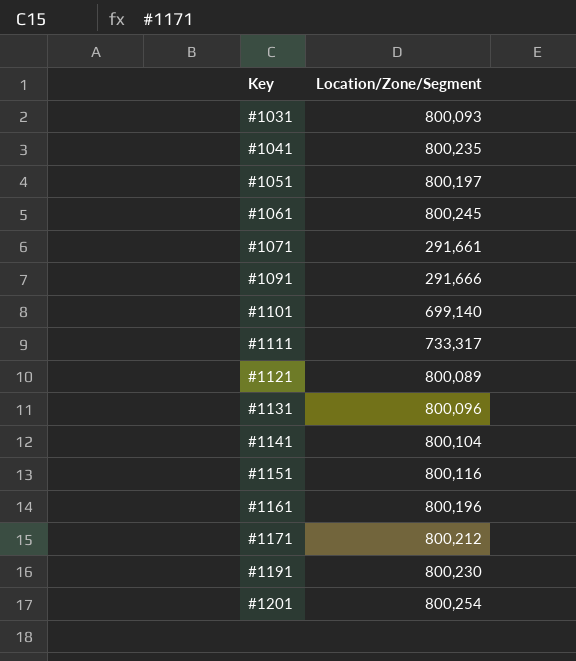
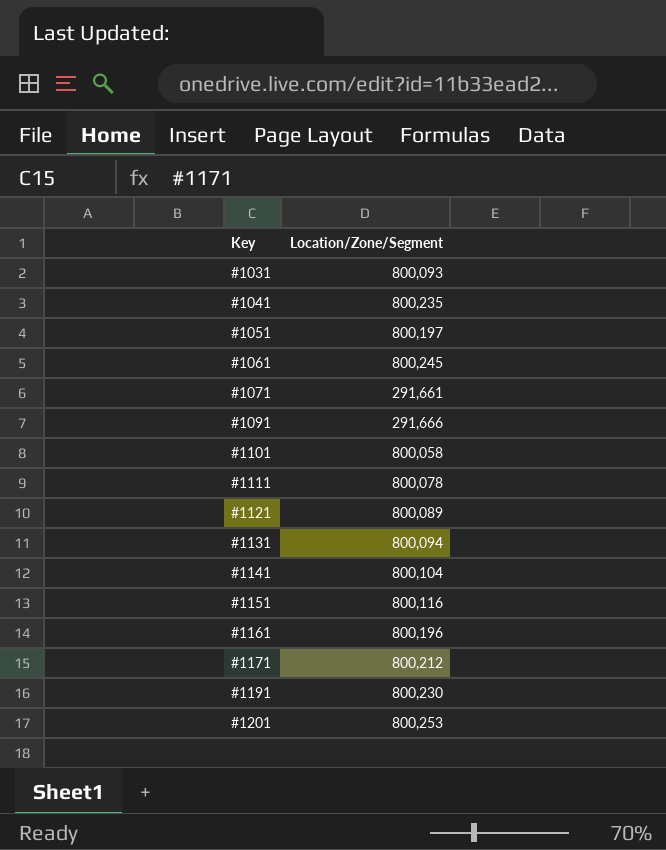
#1101 | Location/Zone/Segment: 699,140 -> 800,058
#1111 | Location/Zone/Segment: 733,317 -> 800,078
#1131 | Location/Zone/Segment: 800,096 -> 800,094
#1201 | Location/Zone/Segment: 800,254 -> 800,253

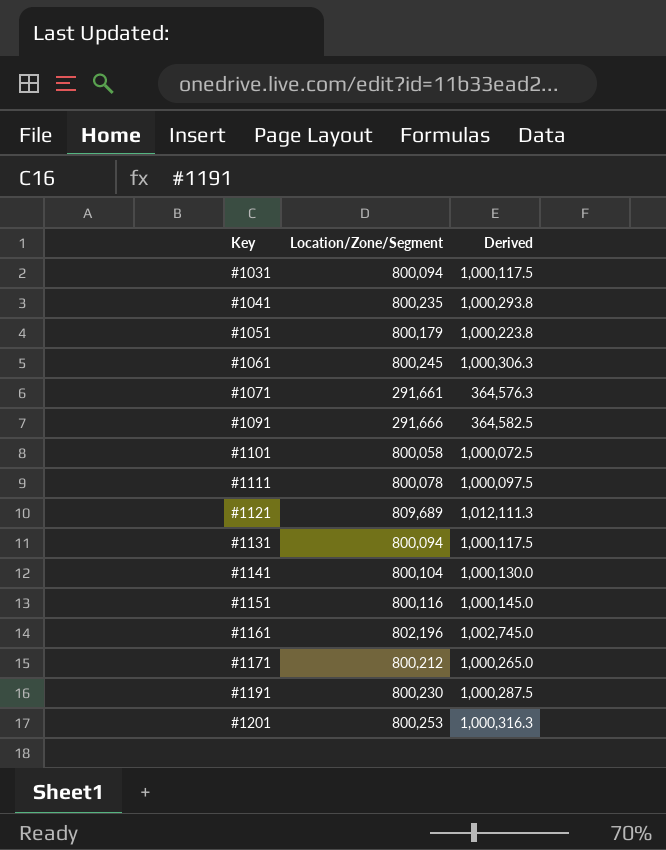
column Derived | formula: none -> [Location/Zone/Segment] * 1.25
#1031 | Location/Zone/Segment: 800,093 -> 800,094
#1051 | Location/Zone/Segment: 800,197 -> 800,179
#1121 | Location/Zone/Segment: 800,089 -> 809,689
#1161 | Location/Zone/Segment: 800,196 -> 802,196

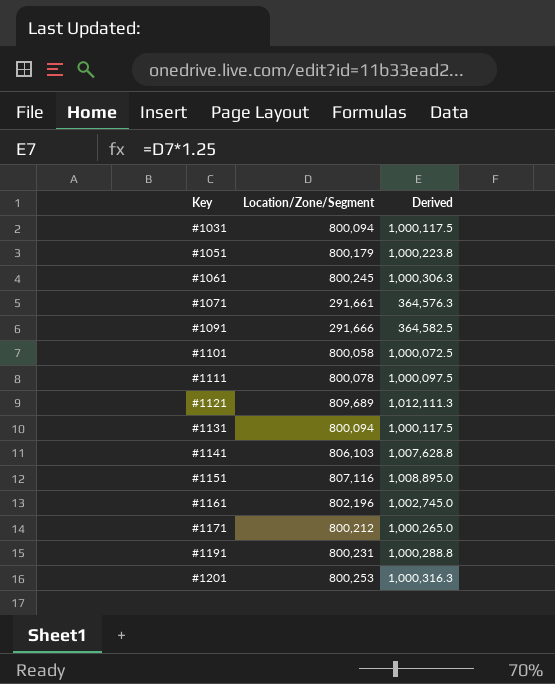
row #1041: 800,235 | 1,000,293.8 -> none
#1141 | Location/Zone/Segment: 800,104 -> 806,103
#1141 | Derived: 1,000,130.0 -> 1,007,628.8
#1151 | Location/Zone/Segment: 800,116 -> 807,116
#1151 | Derived: 1,000,145.0 -> 1,008,895.0
#1191 | Location/Zone/Segment: 800,230 -> 800,231
#1191 | Derived: 1,000,287.5 -> 1,000,288.8

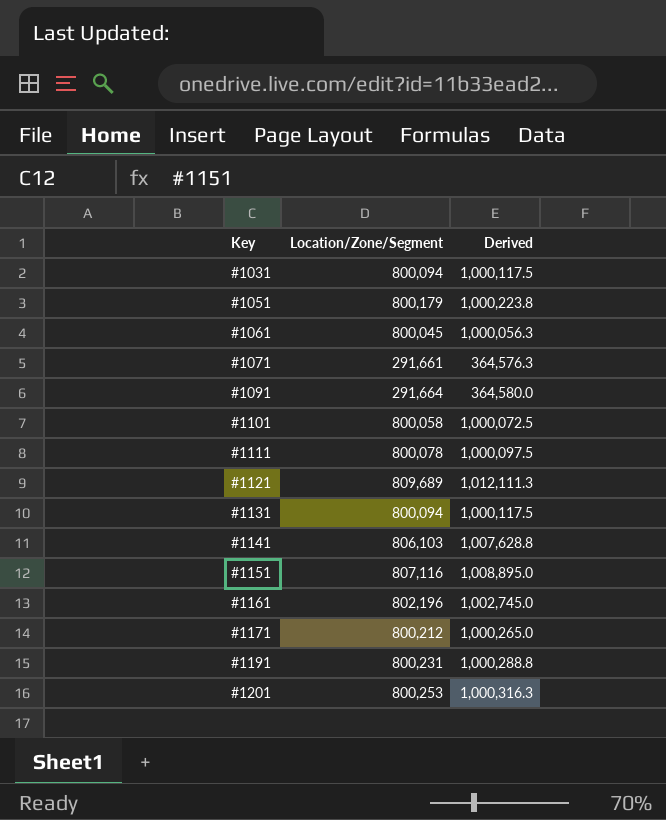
#1061 | Location/Zone/Segment: 800,245 -> 800,045
#1061 | Derived: 1,000,306.3 -> 1,000,056.3
#1091 | Location/Zone/Segment: 291,666 -> 291,664
#1091 | Derived: 364,582.5 -> 364,580.0

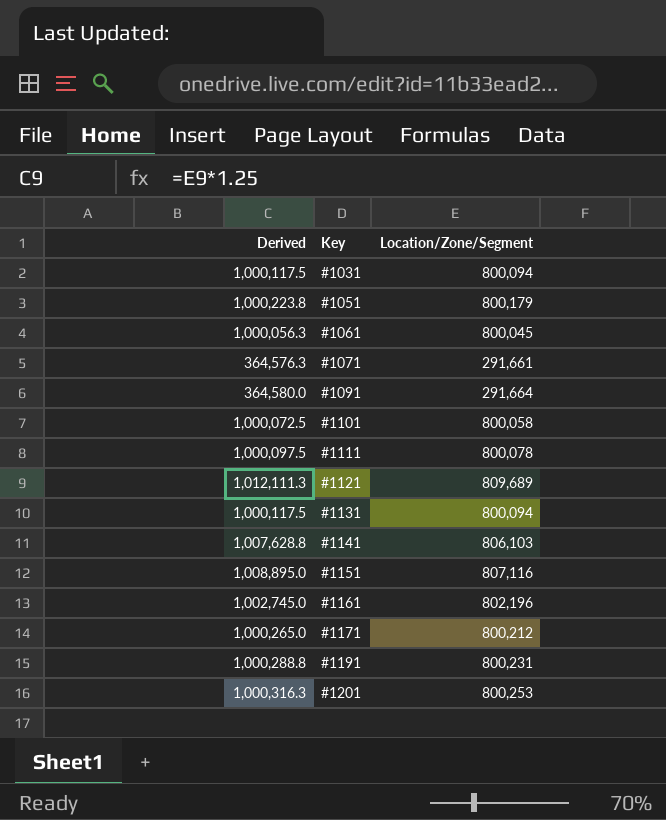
column Derived | position: 3 -> 1

